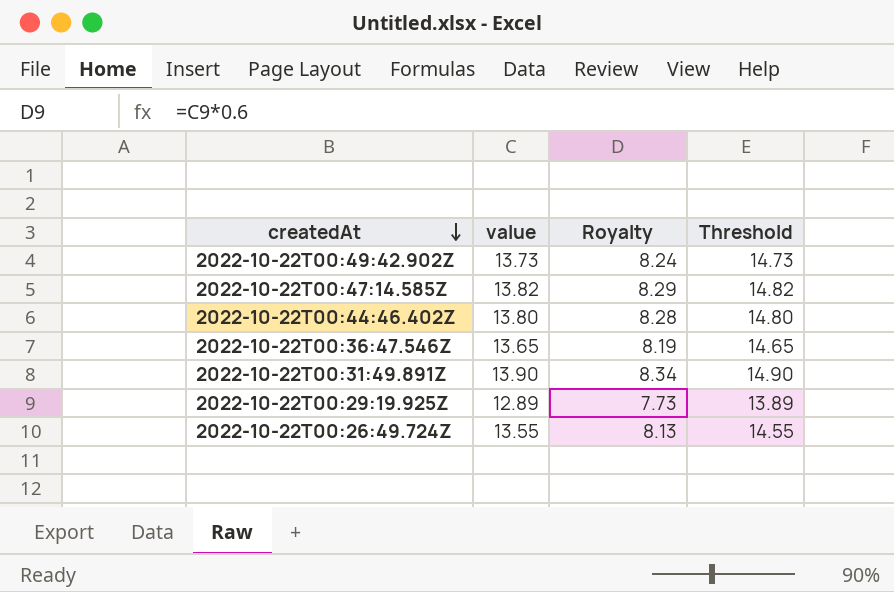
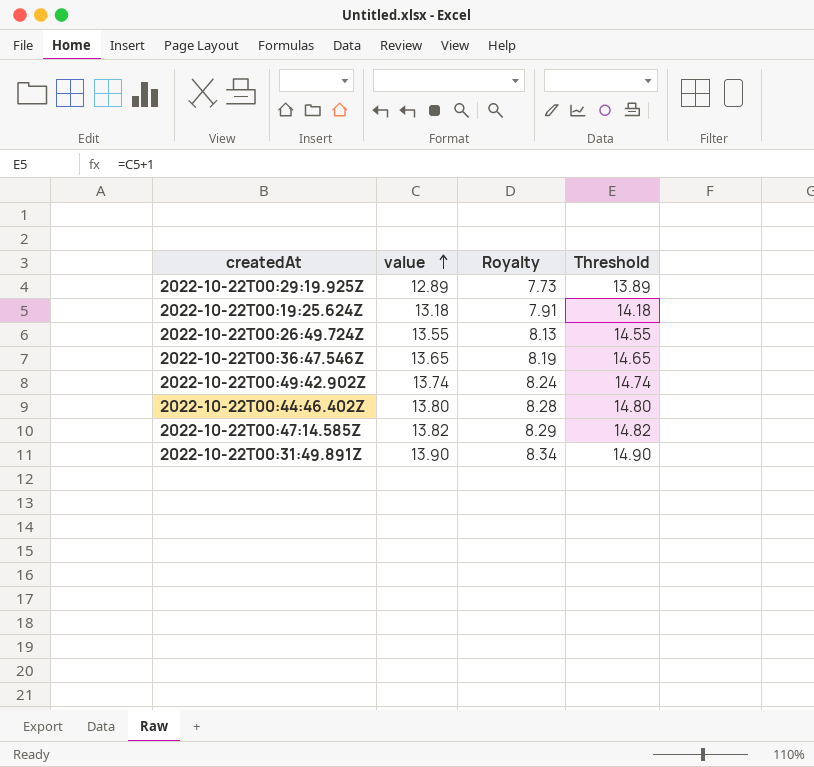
row order: createdAt descending -> value ascending
row 2022-10-22T00:19:25.624Z: none -> 13.18 | 7.91 | 14.18
2022-10-22T00:49:42.902Z | value: 13.73 -> 13.74
2022-10-22T00:49:42.902Z | Threshold: 14.73 -> 14.74

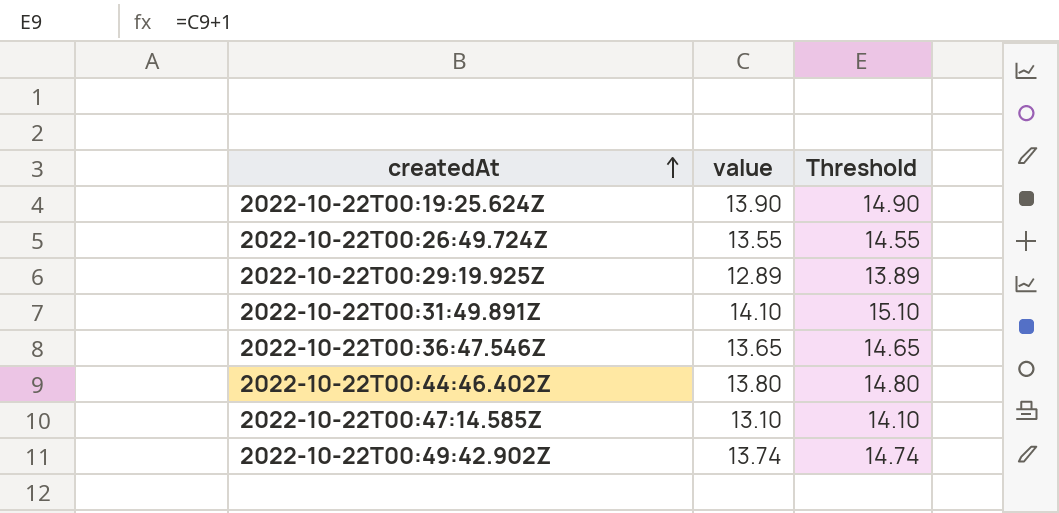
row order: value ascending -> createdAt ascending
column Royalty | formula: [value] * 0.6 -> none
2022-10-22T00:19:25.624Z | value: 13.18 -> 13.90
2022-10-22T00:19:25.624Z | Threshold: 14.18 -> 14.90
2022-10-22T00:31:49.891Z | value: 13.90 -> 14.10
2022-10-22T00:31:49.891Z | Threshold: 14.90 -> 15.10
2022-10-22T00:47:14.585Z | value: 13.82 -> 13.10
2022-10-22T00:47:14.585Z | Threshold: 14.82 -> 14.10

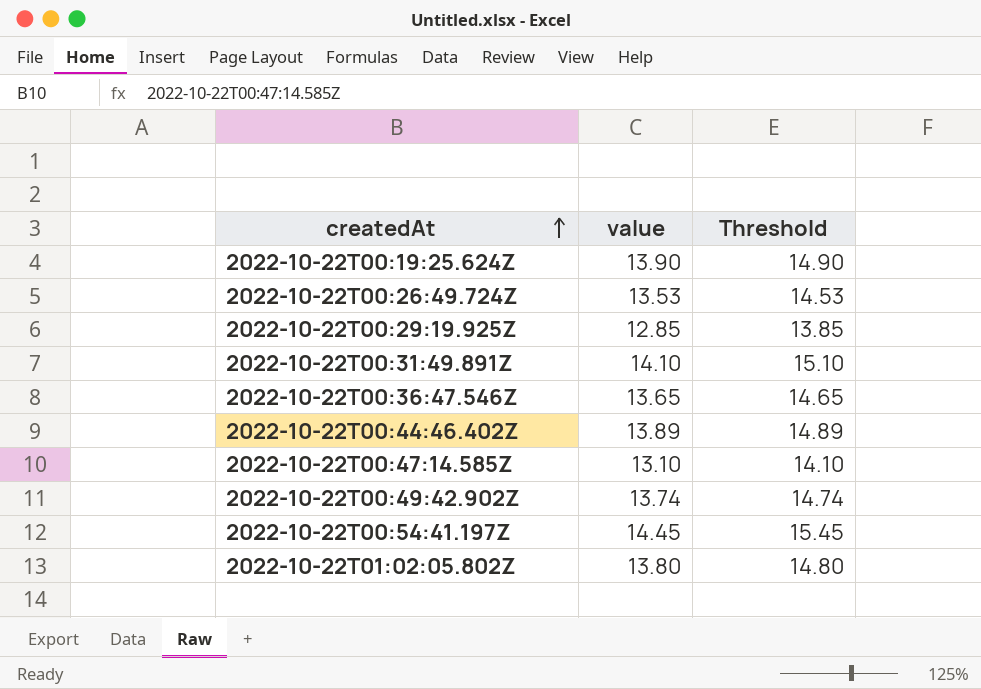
2022-10-22T00:26:49.724Z | value: 13.55 -> 13.53
2022-10-22T00:26:49.724Z | Threshold: 14.55 -> 14.53
2022-10-22T00:29:19.925Z | value: 12.89 -> 12.85
2022-10-22T00:29:19.925Z | Threshold: 13.89 -> 13.85
2022-10-22T00:44:46.402Z | value: 13.80 -> 13.89
2022-10-22T00:44:46.402Z | Threshold: 14.80 -> 14.89
row 2022-10-22T00:54:41.197Z: none -> 14.45 | 15.45
row 2022-10-22T01:02:05.802Z: none -> 13.80 | 14.80

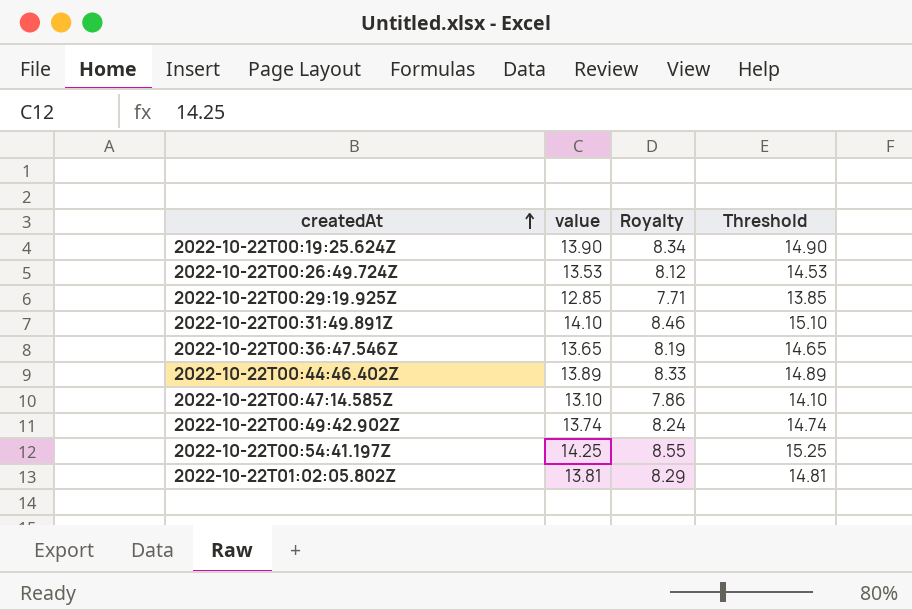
column Royalty | formula: none -> [value] * 0.6
2022-10-22T00:54:41.197Z | value: 14.45 -> 14.25
2022-10-22T00:54:41.197Z | Threshold: 15.45 -> 15.25
2022-10-22T01:02:05.802Z | value: 13.80 -> 13.81
2022-10-22T01:02:05.802Z | Threshold: 14.80 -> 14.81

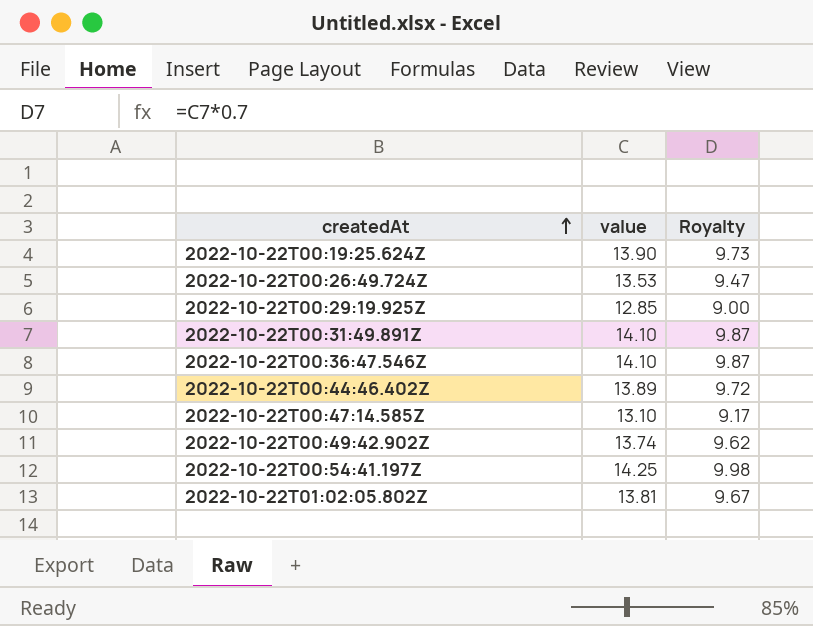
column Threshold | formula: [value] + 1 -> none
column Royalty | formula: [value] * 0.6 -> [value] * 0.7
2022-10-22T00:36:47.546Z | value: 13.65 -> 14.10

